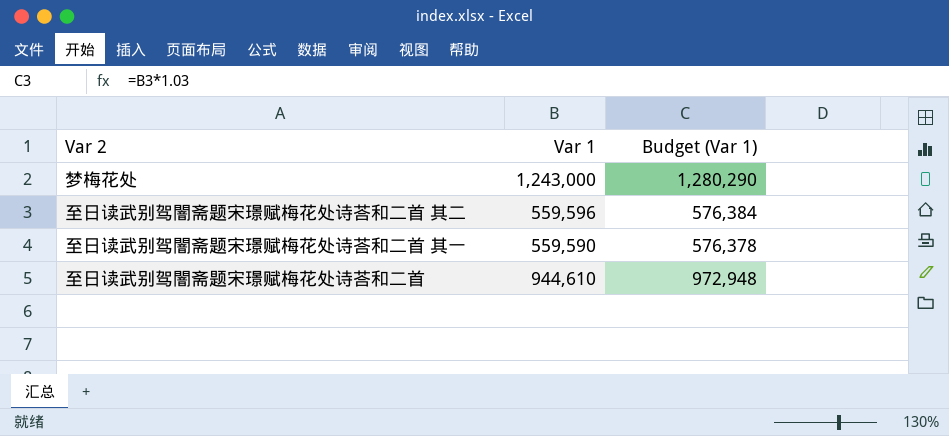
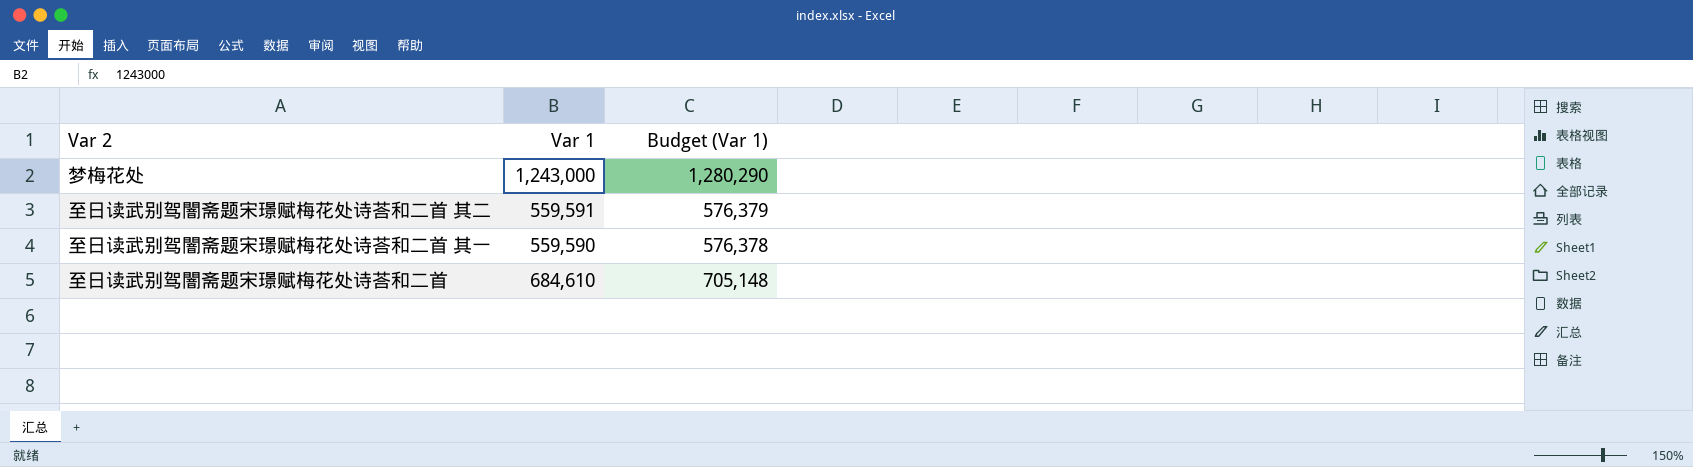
至日读武别驾闇斋题宋璟赋梅花处诗荅和二首 其二 | Var 1: 559,596 -> 559,591
至日读武别驾闇斋题宋璟赋梅花处诗荅和二首 其二 | Budget (Var 1): 576,384 -> 576,379
至日读武别驾闇斋题宋璟赋梅花处诗荅和二首 | Var 1: 944,610 -> 684,610
至日读武别驾闇斋题宋璟赋梅花处诗荅和二首 | Budget (Var 1): 972,948 -> 705,148

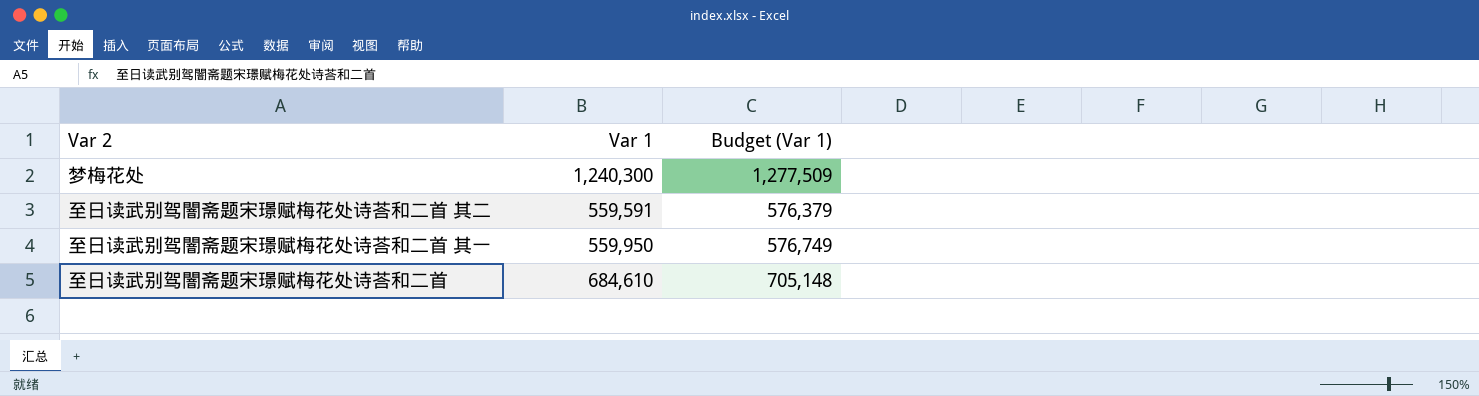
梦梅花处 | Var 1: 1,243,000 -> 1,240,300
梦梅花处 | Budget (Var 1): 1,280,290 -> 1,277,509
至日读武别驾闇斋题宋璟赋梅花处诗荅和二首 其一 | Var 1: 559,590 -> 559,950
至日读武别驾闇斋题宋璟赋梅花处诗荅和二首 其一 | Budget (Var 1): 576,378 -> 576,749

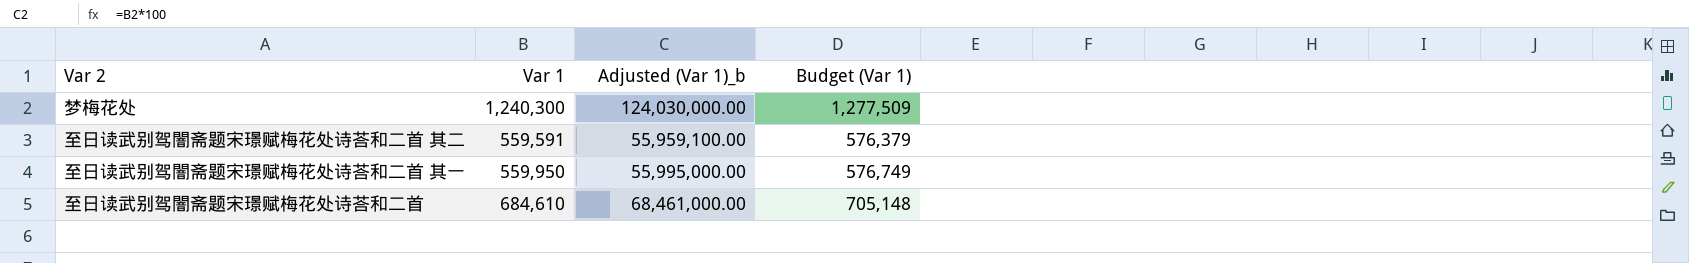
column Adjusted (Var 1)_b | formula: none -> [Var 1] * 100

